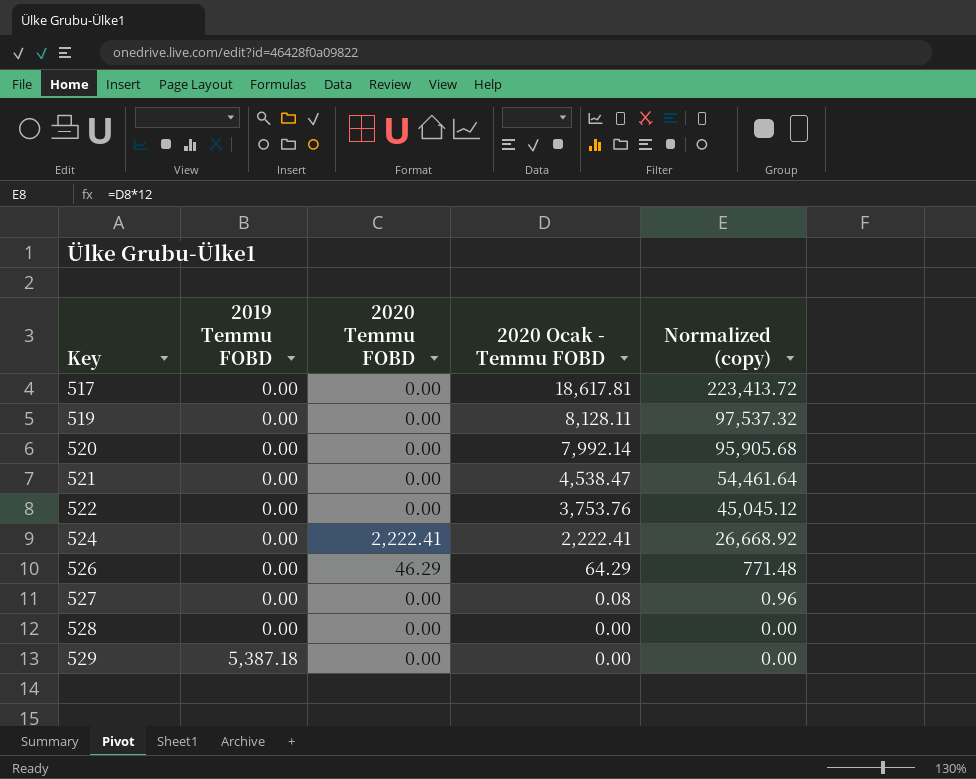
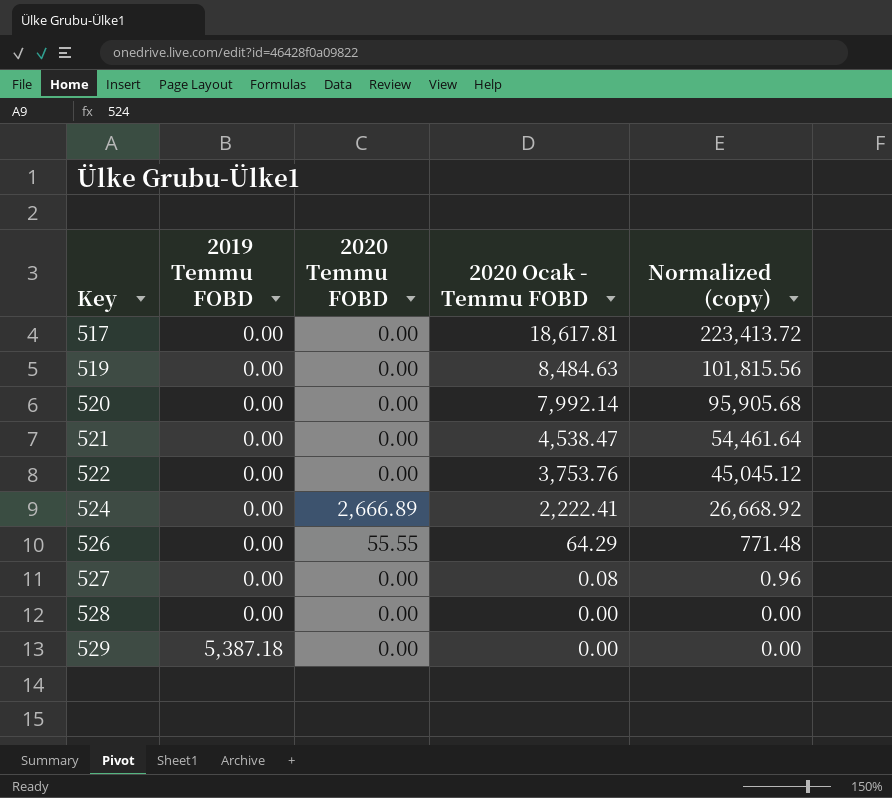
519 | 2020 Ocak - Temmu FOBD: 8,128.11 -> 8,484.63
519 | Normalized (copy): 97,537.32 -> 101,815.56
524 | 2020 Temmu FOBD: 2,222.41 -> 2,666.89
526 | 2020 Temmu FOBD: 46.29 -> 55.55

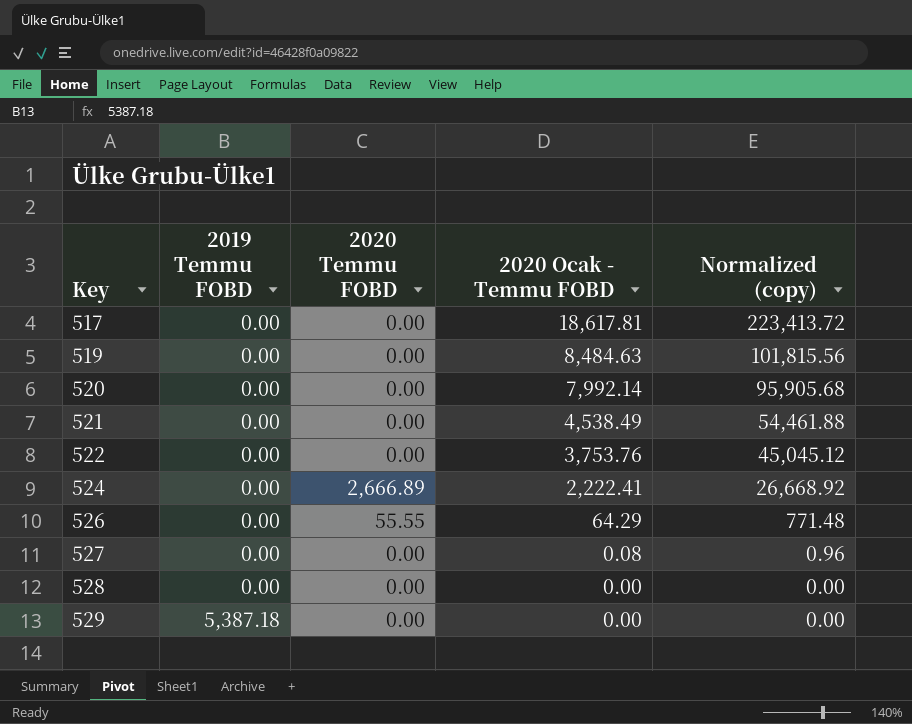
521 | 2020 Ocak - Temmu FOBD: 4,538.47 -> 4,538.49
521 | Normalized (copy): 54,461.64 -> 54,461.88

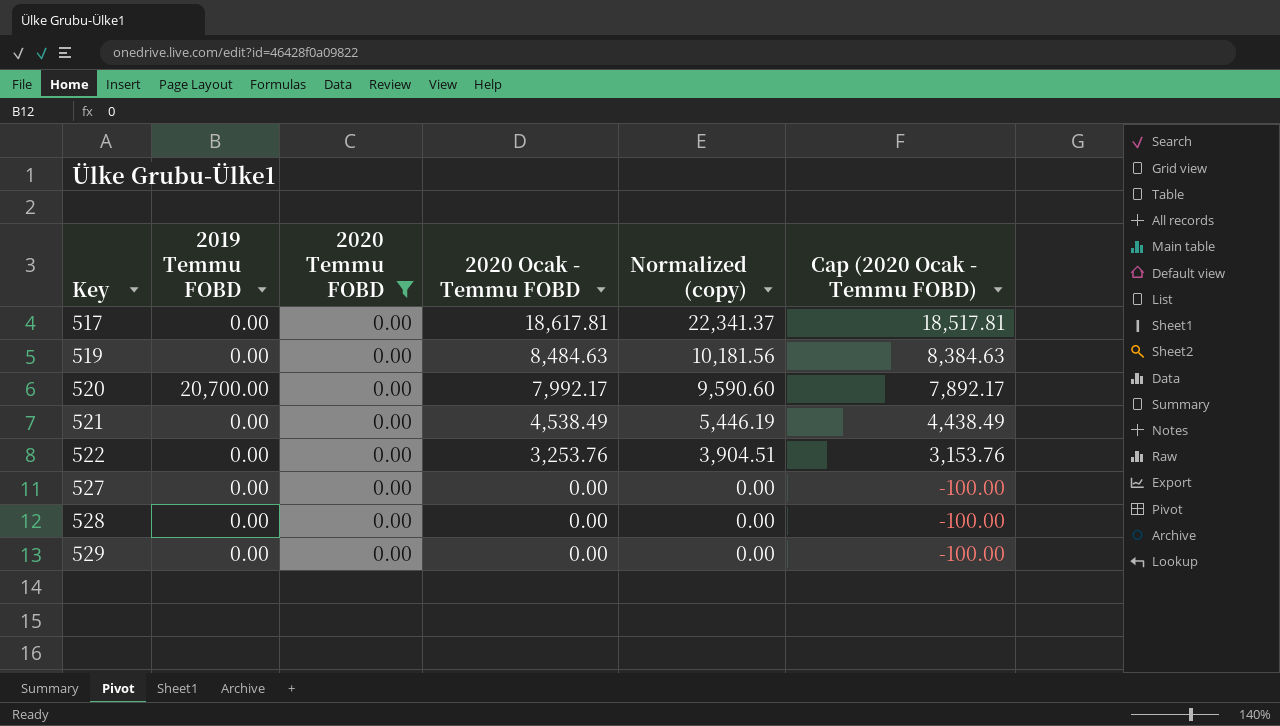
filter: none -> 2020 Temmu FOBD = 0.00
column Normalized (copy) | formula: [2020 Ocak - Temmu FOBD] * 12 -> [2020 Ocak - Temmu FOBD] * 1.2
column Cap (2020 Ocak - Temmu FOBD) | formula: none -> [2020 Ocak - Temmu FOBD] - 100
520 | 2019 Temmu FOBD: 0.00 -> 20,700.00
520 | 2020 Ocak - Temmu FOBD: 7,992.14 -> 7,992.17
522 | 2020 Ocak - Temmu FOBD: 3,753.76 -> 3,253.76
527 | 2020 Ocak - Temmu FOBD: 0.08 -> 0.00
529 | 2019 Temmu FOBD: 5,387.18 -> 0.00

